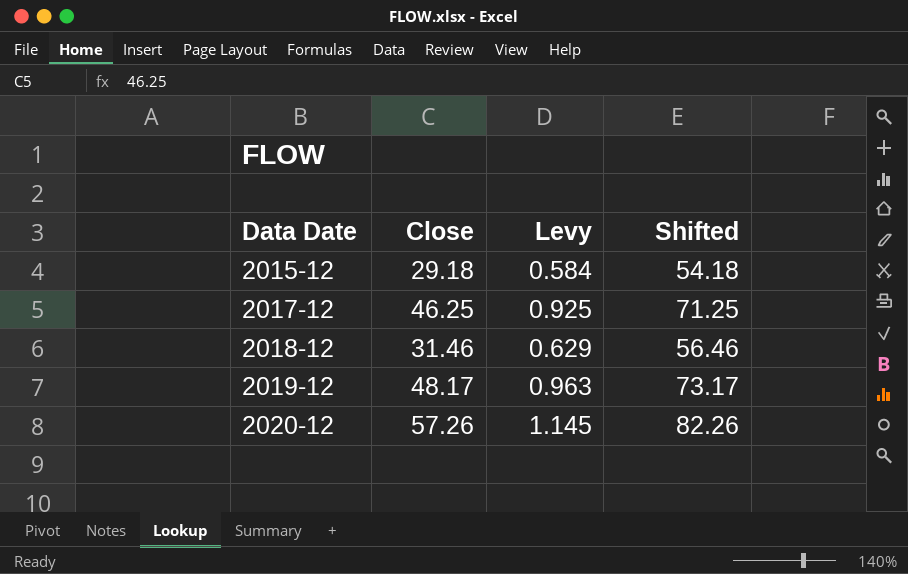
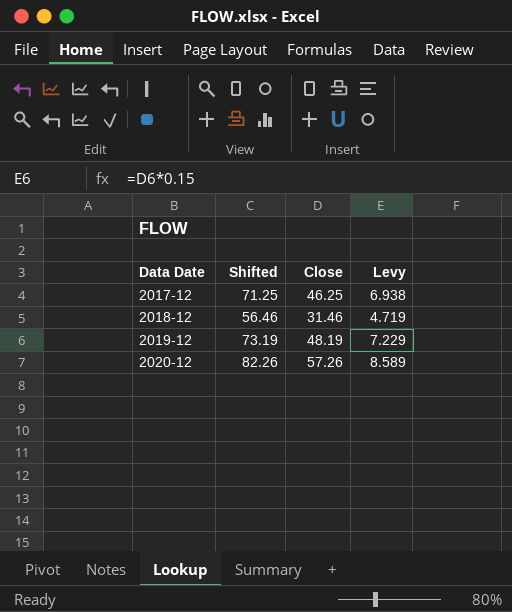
column Shifted | position: 4 -> 2
column Levy | formula: [Close] * 0.02 -> [Close] * 0.15
row 2015-12: 29.18 | 0.584 | 54.18 -> none
2019-12 | Shifted: 73.17 -> 73.19
2019-12 | Close: 48.17 -> 48.19

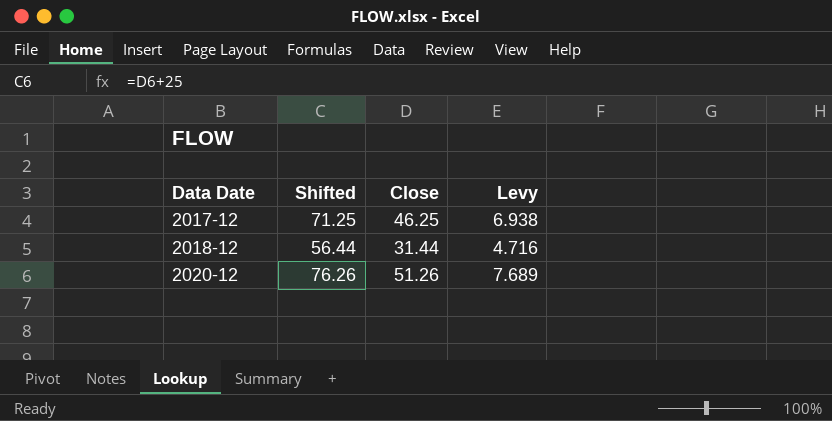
row 2019-12: 73.19 | 48.19 | 7.229 -> none
2018-12 | Shifted: 56.46 -> 56.44
2018-12 | Close: 31.46 -> 31.44
2018-12 | Levy: 4.719 -> 4.716
2020-12 | Shifted: 82.26 -> 76.26
2020-12 | Close: 57.26 -> 51.26
2020-12 | Levy: 8.589 -> 7.689

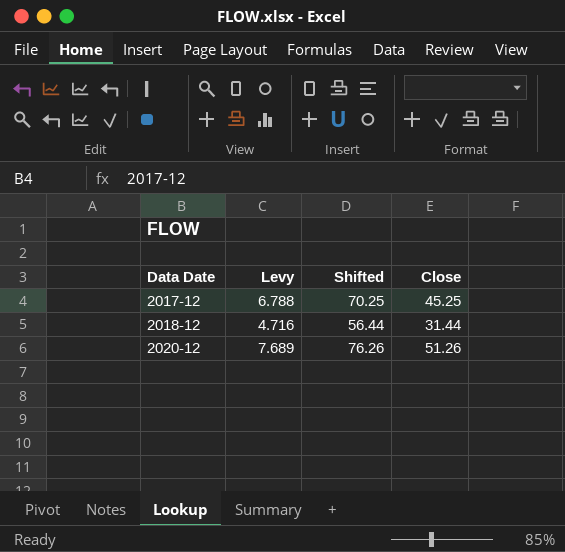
column Levy | position: 4 -> 2
2017-12 | Levy: 6.938 -> 6.788
2017-12 | Shifted: 71.25 -> 70.25
2017-12 | Close: 46.25 -> 45.25

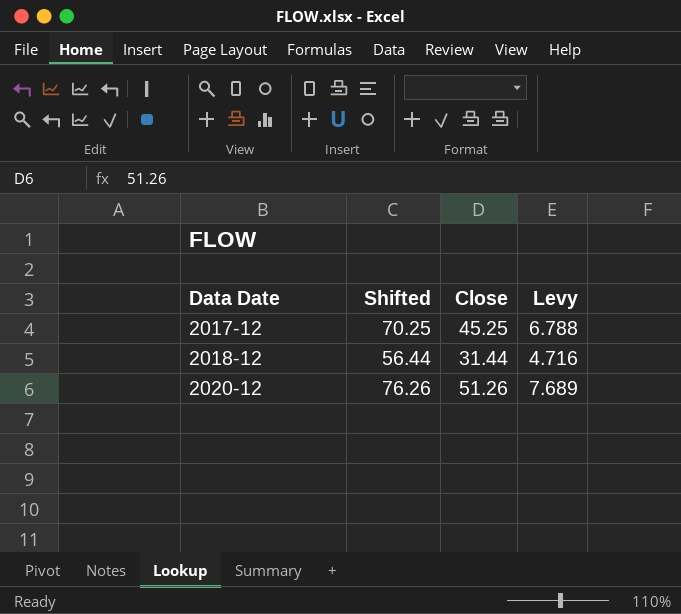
column Levy | position: 2 -> 4

